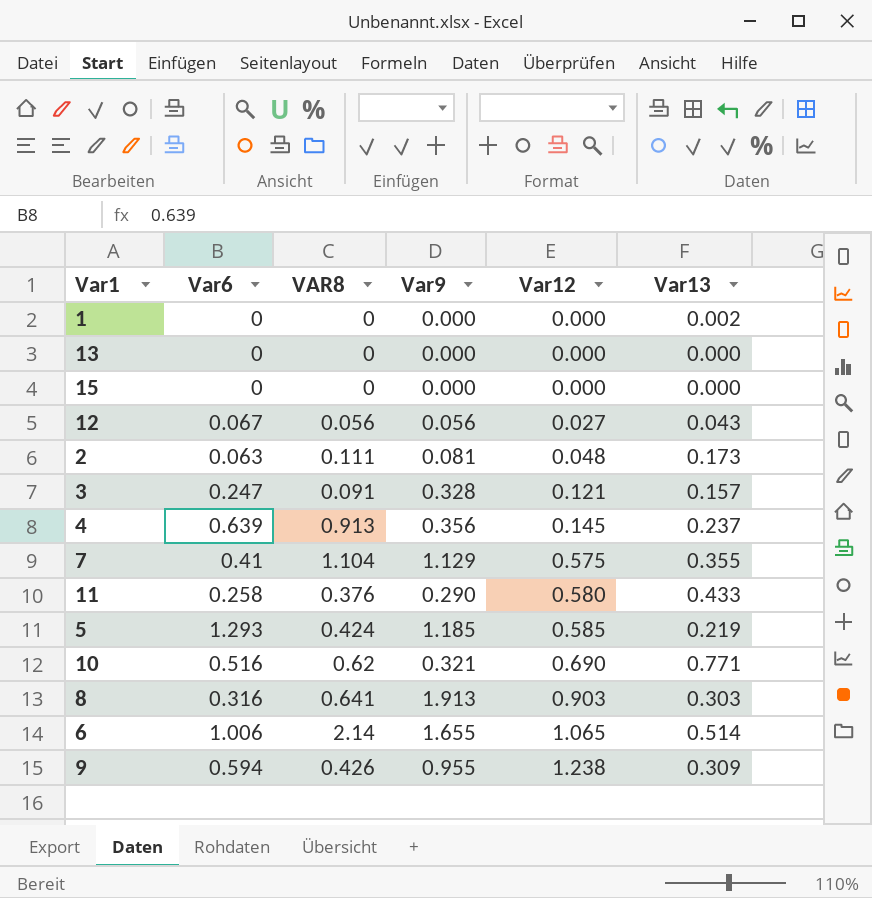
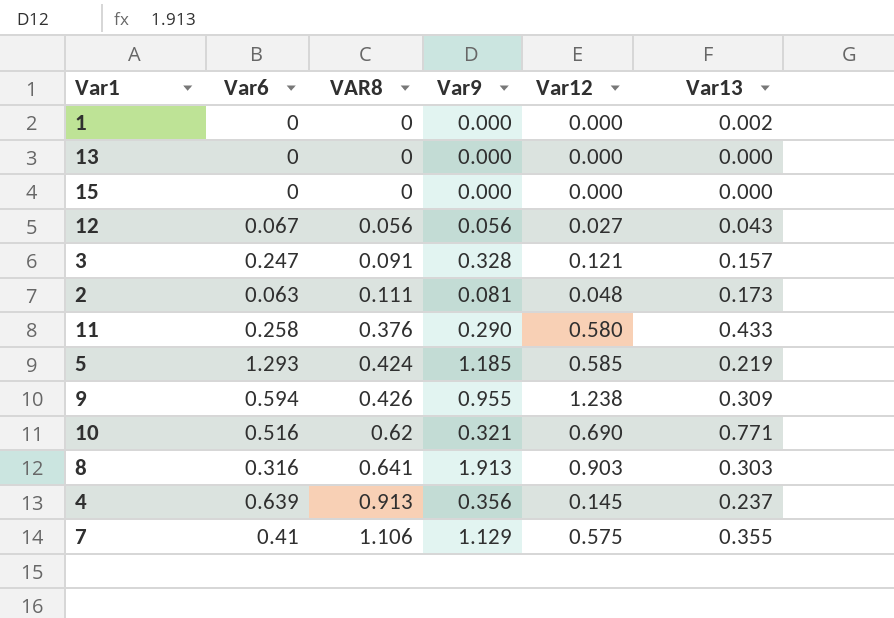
row order: Var12 ascending -> VAR8 ascending
row 6: 1.006 | 2.14 | 1.655 | 1.065 | 0.514 -> none
7 | VAR8: 1.104 -> 1.106

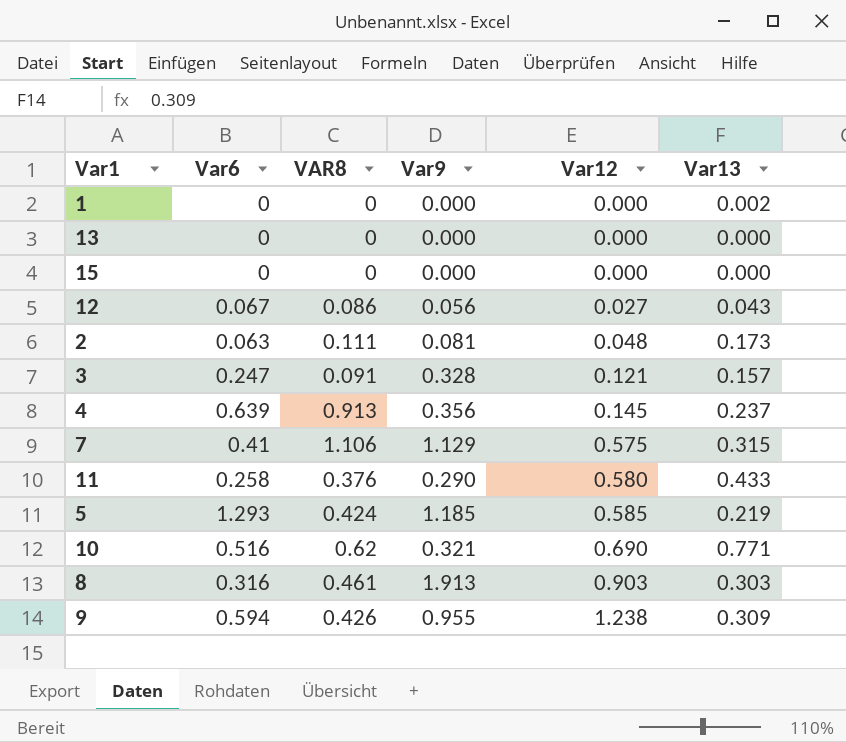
row order: VAR8 ascending -> Var12 ascending
12 | VAR8: 0.056 -> 0.086
7 | Var13: 0.355 -> 0.315
8 | VAR8: 0.641 -> 0.461

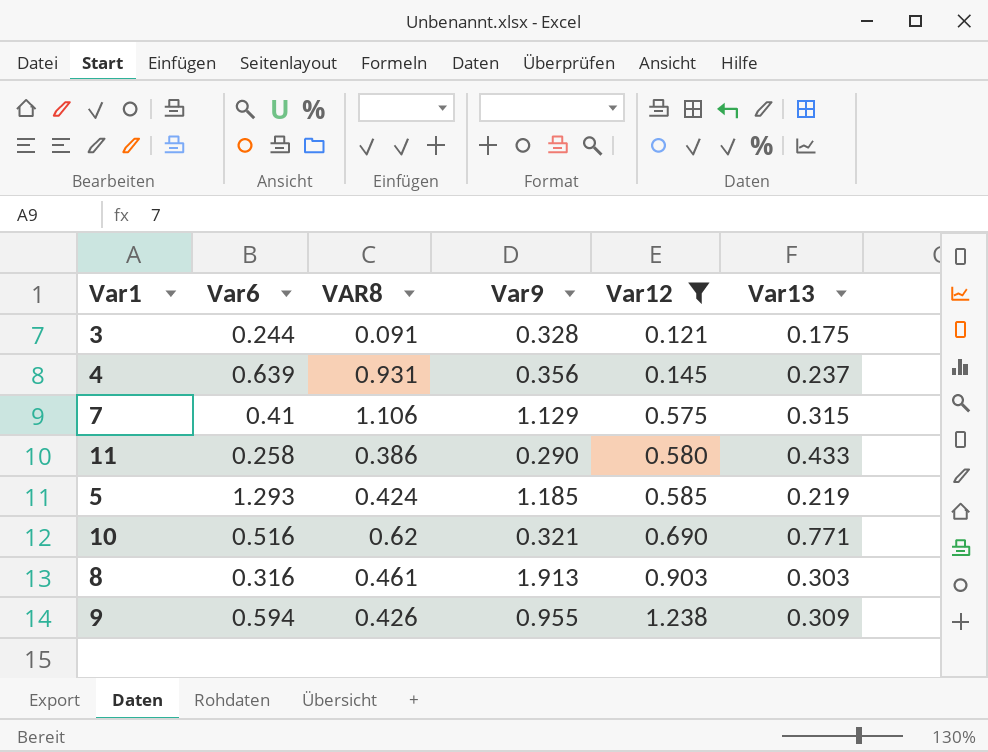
filter: none -> Var12 >= 0.121
3 | Var6: 0.247 -> 0.244
3 | Var13: 0.157 -> 0.175
4 | VAR8: 0.913 -> 0.931
11 | VAR8: 0.376 -> 0.386

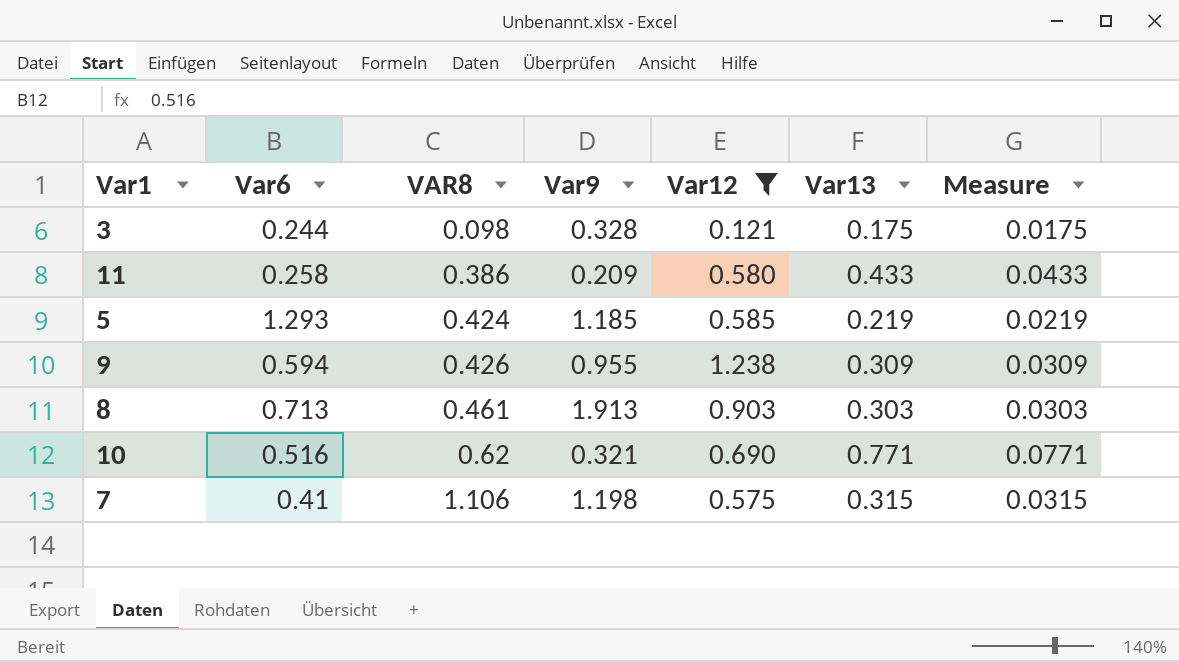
row order: Var12 ascending -> VAR8 ascending
column Measure | formula: none -> [Var13] * 0.1
row 4: 0.639 | 0.931 | 0.356 | 0.145 | 0.237 -> none
3 | VAR8: 0.091 -> 0.098
11 | Var9: 0.290 -> 0.209
8 | Var6: 0.316 -> 0.713
7 | Var9: 1.129 -> 1.198

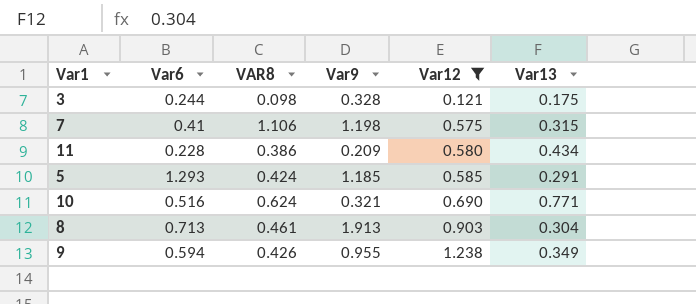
row order: VAR8 ascending -> Var12 ascending
column Measure | formula: [Var13] * 0.1 -> none
11 | Var6: 0.258 -> 0.228
11 | Var13: 0.433 -> 0.434
5 | Var13: 0.219 -> 0.291
10 | VAR8: 0.62 -> 0.624
8 | Var13: 0.303 -> 0.304
9 | Var13: 0.309 -> 0.349

